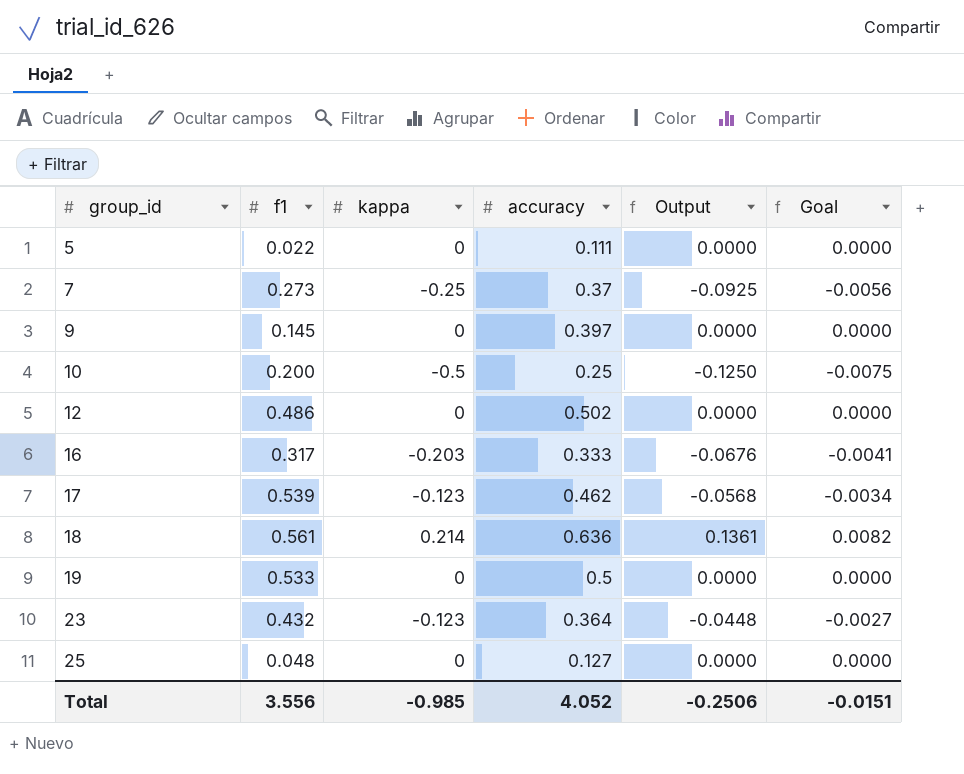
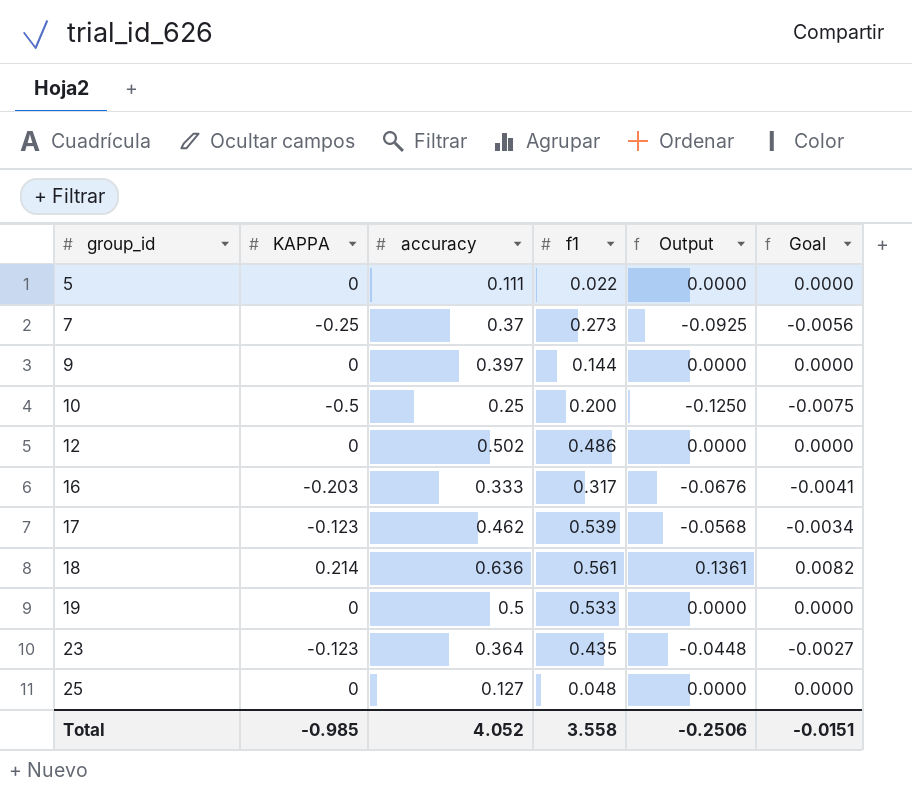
column name: kappa -> KAPPA
column f1 | position: 2 -> 4
9 | f1: 0.145 -> 0.144
23 | f1: 0.432 -> 0.435
Total | f1: 3.556 -> 3.558

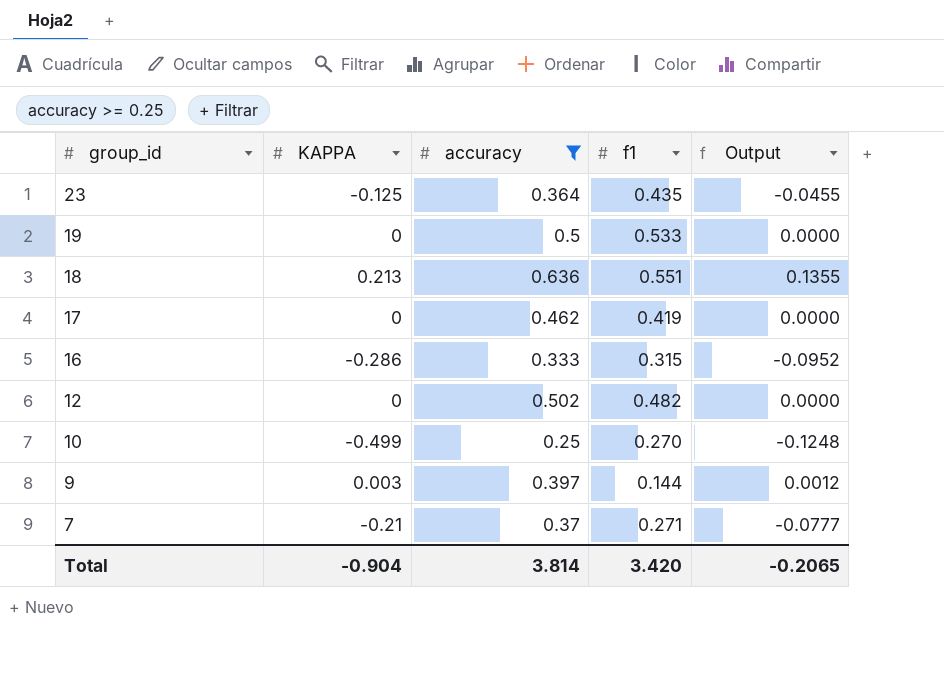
filter: none -> accuracy >= 0.25
row order: group_id ascending -> group_id descending
column Goal | formula: [Output] * 0.06 -> none
23 | KAPPA: -0.123 -> -0.125
23 | Output: -0.0448 -> -0.0455
18 | KAPPA: 0.214 -> 0.213
18 | f1: 0.561 -> 0.551
18 | Output: 0.1361 -> 0.1355
17 | KAPPA: -0.123 -> 0
17 | f1: 0.539 -> 0.419
17 | Output: -0.0568 -> 0.0000
16 | KAPPA: -0.203 -> -0.286
16 | f1: 0.317 -> 0.315
16 | Output: -0.0676 -> -0.0952
12 | f1: 0.486 -> 0.482
10 | KAPPA: -0.5 -> -0.499
10 | f1: 0.200 -> 0.270
10 | Output: -0.1250 -> -0.1248
9 | KAPPA: 0 -> 0.003
9 | Output: 0.0000 -> 0.0012
7 | KAPPA: -0.25 -> -0.21
7 | f1: 0.273 -> 0.271
7 | Output: -0.0925 -> -0.0777
Total | KAPPA: -0.985 -> -0.904
Total | accuracy: 4.052 -> 3.814
Total | f1: 3.558 -> 3.420
Total | Output: -0.2506 -> -0.2065

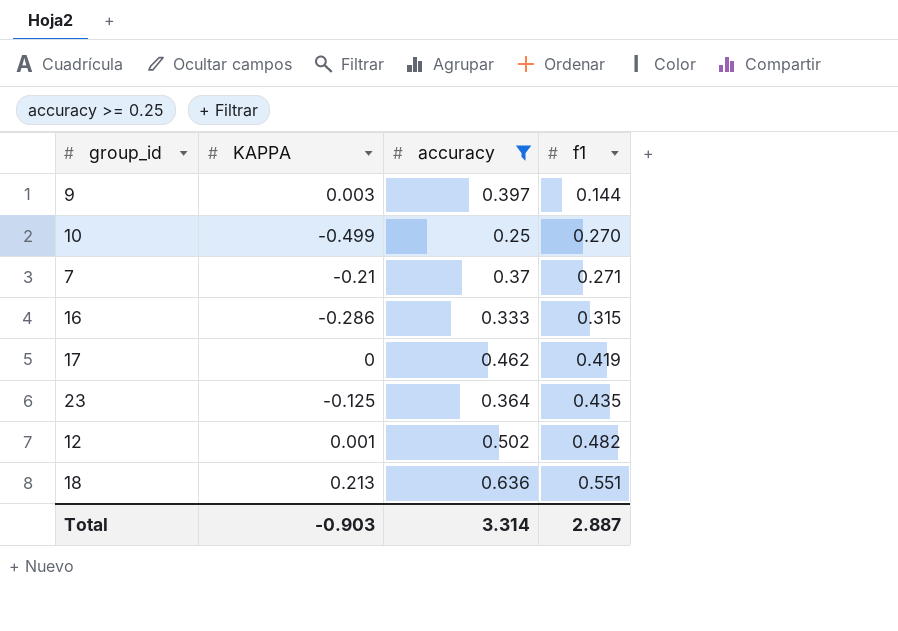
row order: group_id descending -> f1 ascending
column Output | formula: [KAPPA] * [accuracy] -> none
row 19: 0 | 0.5 | 0.533 | 0.0000 -> none
12 | KAPPA: 0 -> 0.001
Total | KAPPA: -0.904 -> -0.903
Total | accuracy: 3.814 -> 3.314
Total | f1: 3.420 -> 2.887

